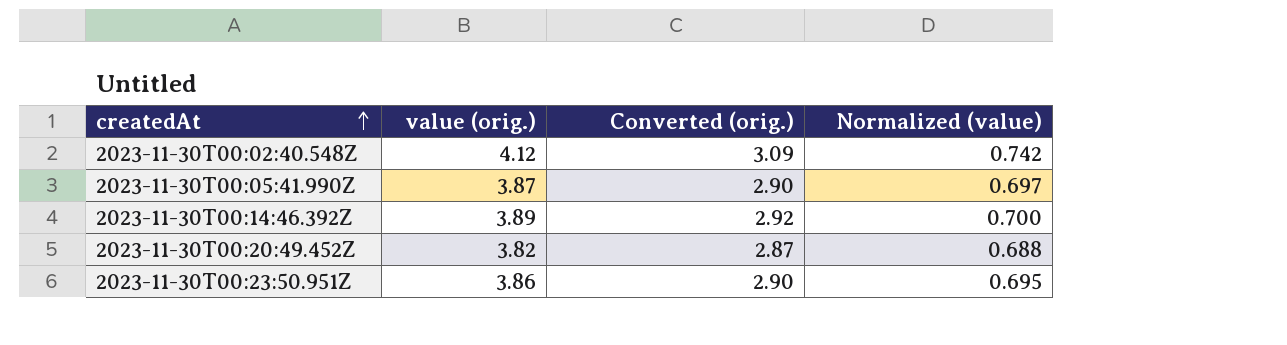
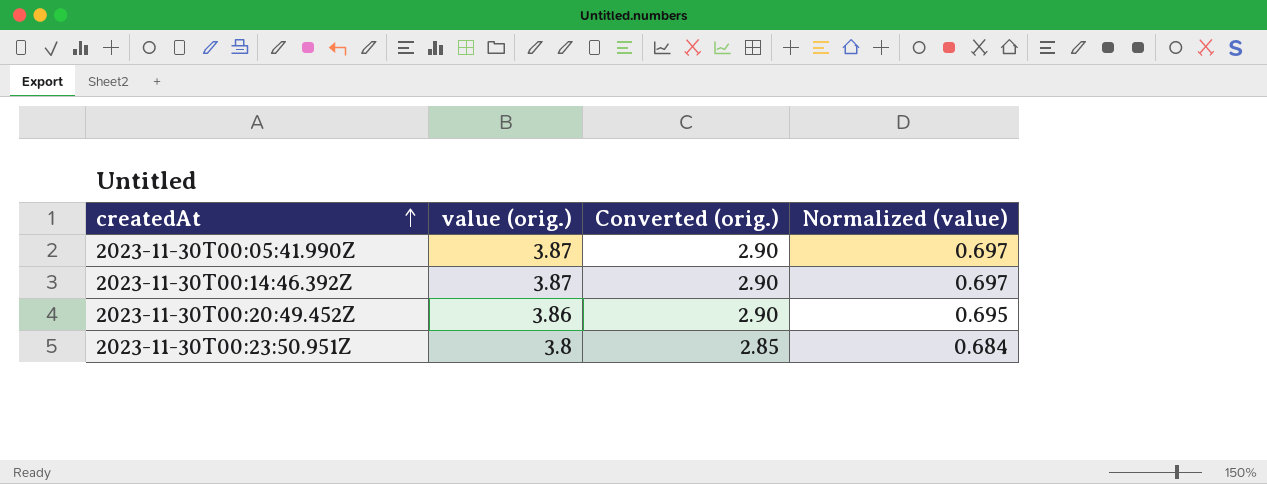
row 2023-11-30T00:02:40.548Z: 4.12 | 3.09 | 0.742 -> none
2023-11-30T00:14:46.392Z | value (orig.): 3.89 -> 3.87
2023-11-30T00:14:46.392Z | Converted (orig.): 2.92 -> 2.90
2023-11-30T00:14:46.392Z | Normalized (value): 0.700 -> 0.697
2023-11-30T00:20:49.452Z | value (orig.): 3.82 -> 3.86
2023-11-30T00:20:49.452Z | Converted (orig.): 2.87 -> 2.90
2023-11-30T00:20:49.452Z | Normalized (value): 0.688 -> 0.695
2023-11-30T00:23:50.951Z | value (orig.): 3.86 -> 3.8
2023-11-30T00:23:50.951Z | Converted (orig.): 2.90 -> 2.85
2023-11-30T00:23:50.951Z | Normalized (value): 0.695 -> 0.684

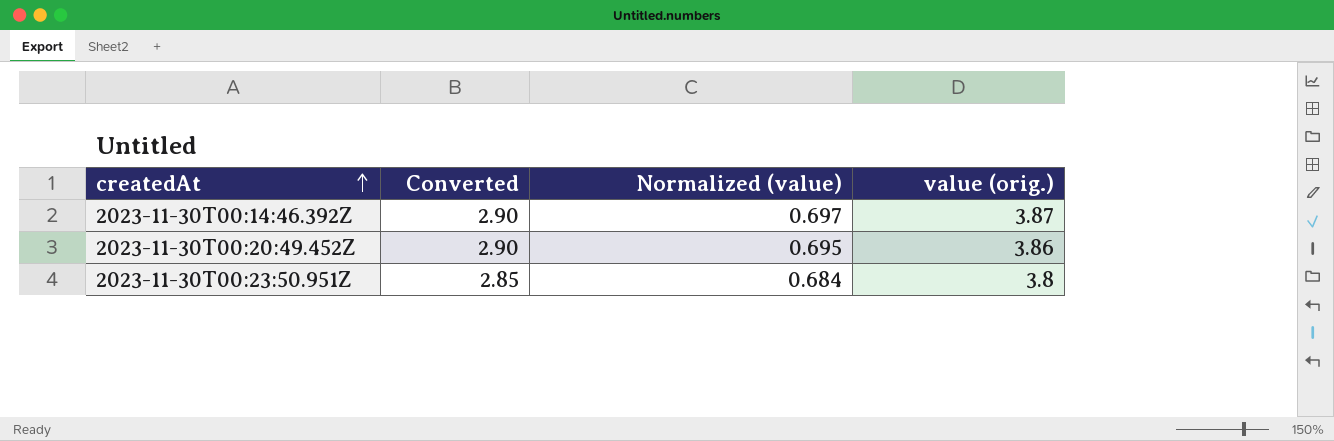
column name: Converted (orig.) -> Converted
column value (orig.) | position: 2 -> 4
row 2023-11-30T00:05:41.990Z: 3.87 | 2.90 | 0.697 -> none

